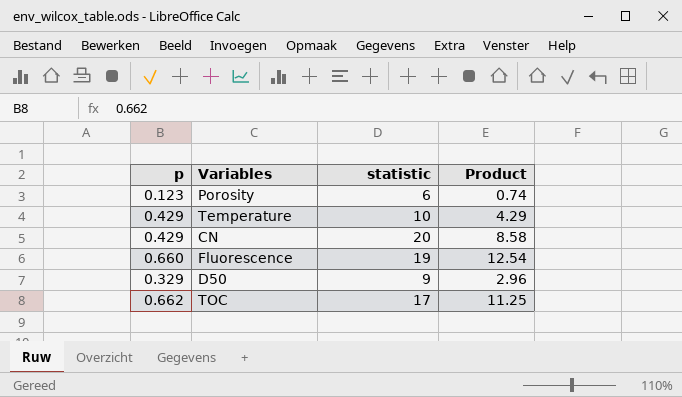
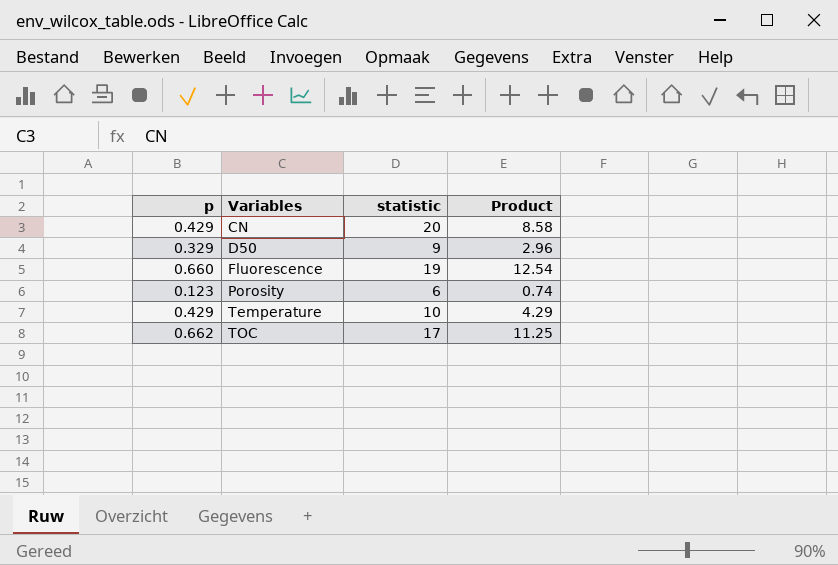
row order: none -> Variables ascending

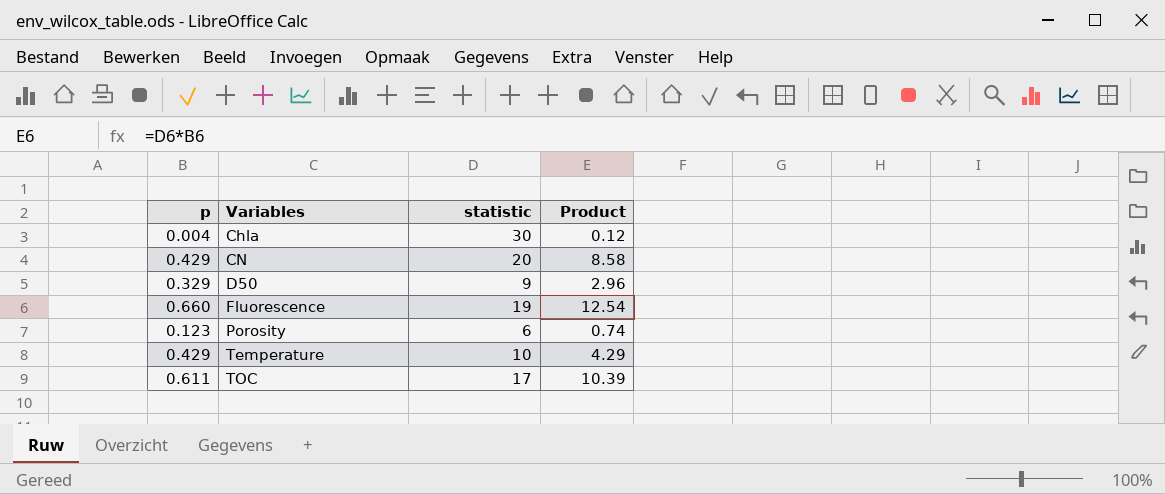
row Chla: none -> 0.004 | 30 | 0.12
TOC | p: 0.662 -> 0.611
TOC | Product: 11.25 -> 10.39

